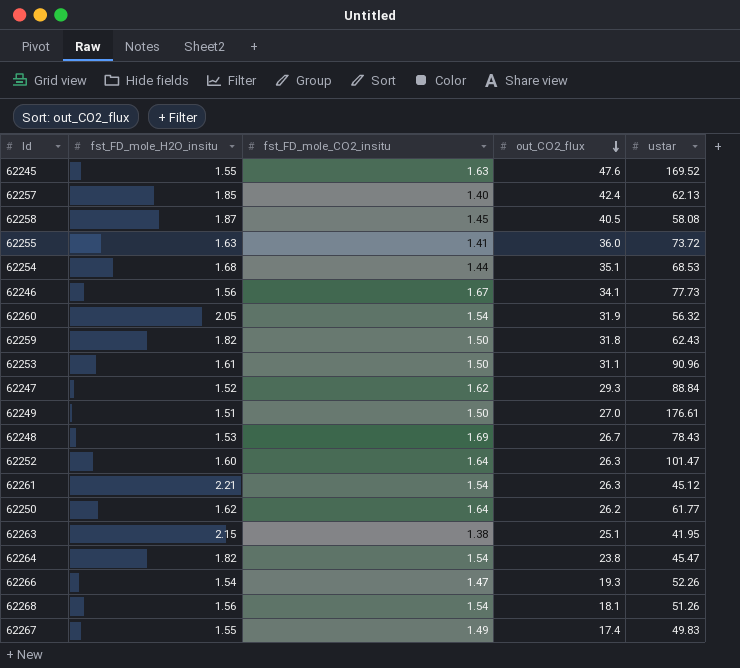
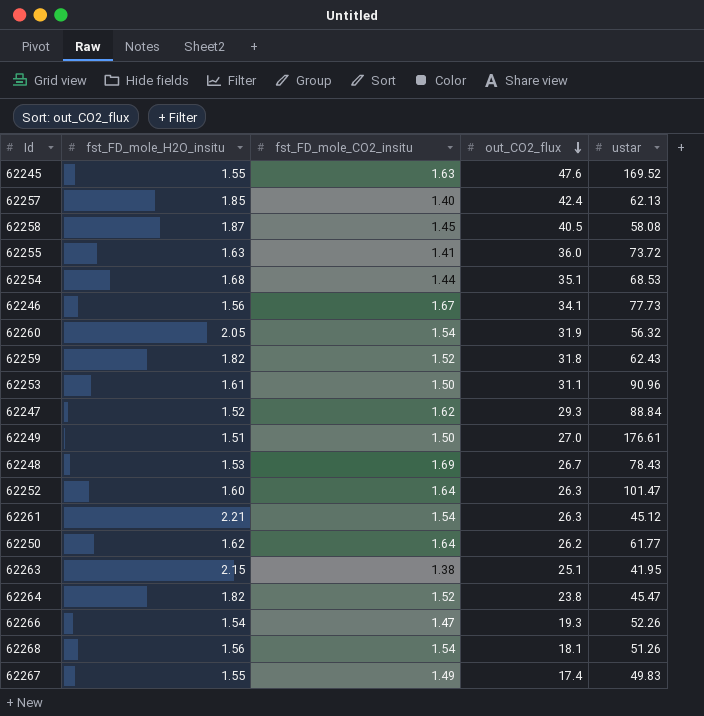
62259 | fst_FD_mole_CO2_insitu: 1.50 -> 1.52
62264 | fst_FD_mole_CO2_insitu: 1.54 -> 1.52

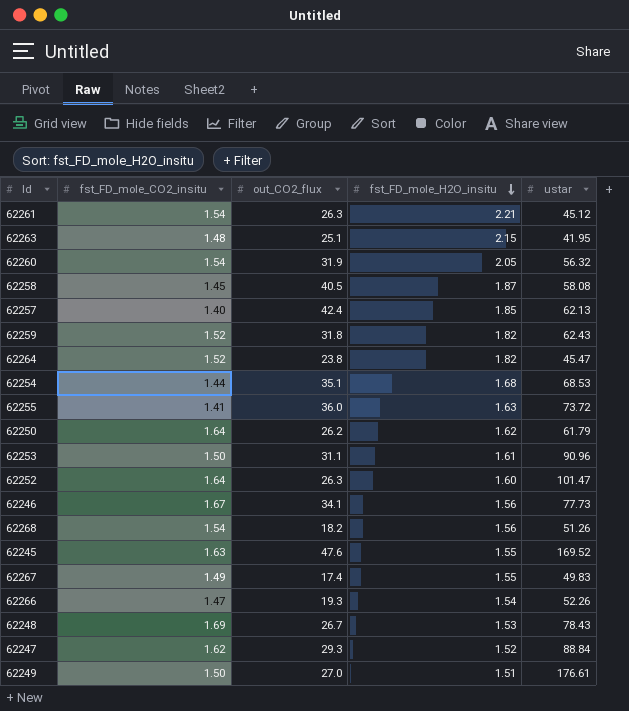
row order: out_CO2_flux descending -> fst_FD_mole_H2O_insitu descending
column fst_FD_mole_H2O_insitu | position: 2 -> 4
62263 | fst_FD_mole_CO2_insitu: 1.38 -> 1.48
62250 | ustar: 61.77 -> 61.79
62268 | out_CO2_flux: 18.1 -> 18.2

